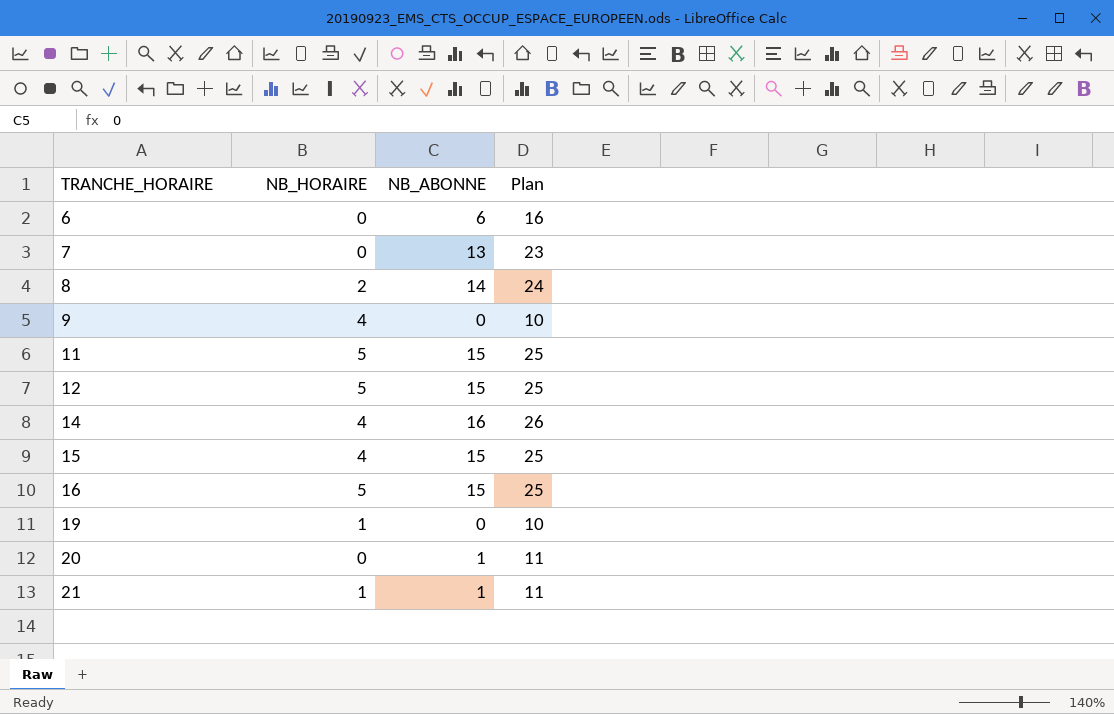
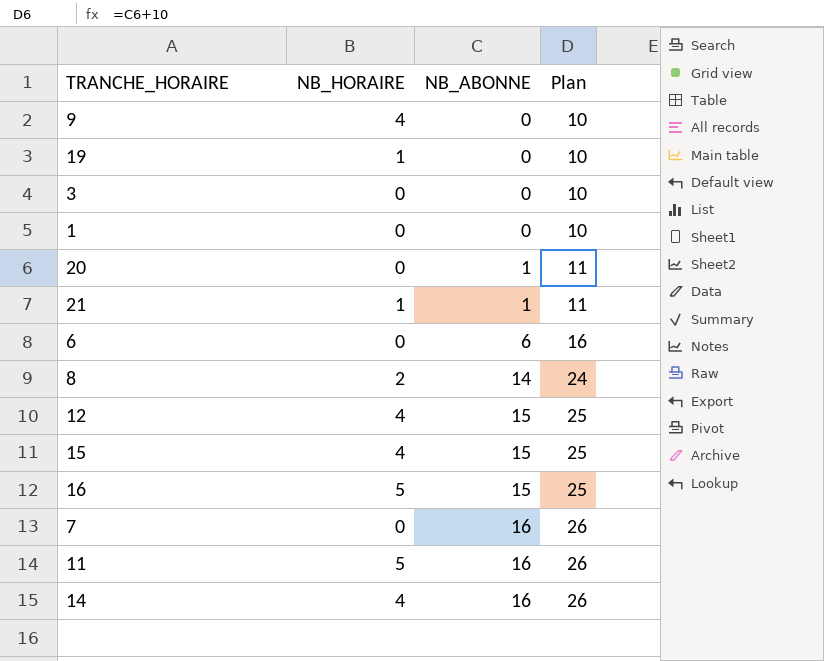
row order: TRANCHE_HORAIRE ascending -> NB_ABONNE ascending
row 3: none -> 0 | 0 | 10
row 1: none -> 0 | 0 | 10
12 | NB_HORAIRE: 5 -> 4
7 | NB_ABONNE: 13 -> 16
7 | Plan: 23 -> 26
11 | NB_ABONNE: 15 -> 16
11 | Plan: 25 -> 26

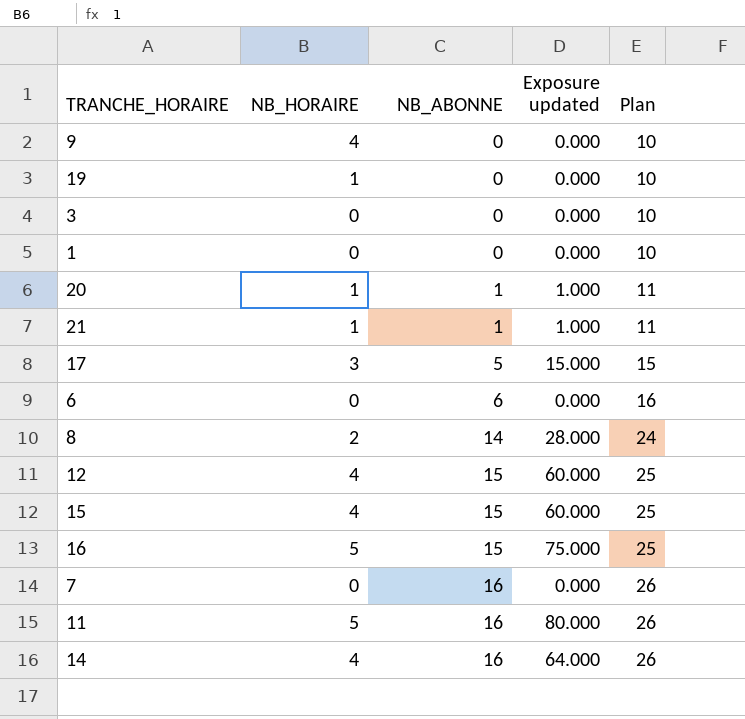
column Exposure updated | formula: none -> [NB_HORAIRE] * [NB_ABONNE]
20 | NB_HORAIRE: 0 -> 1
row 17: none -> 3 | 5 | 15.000 | 15

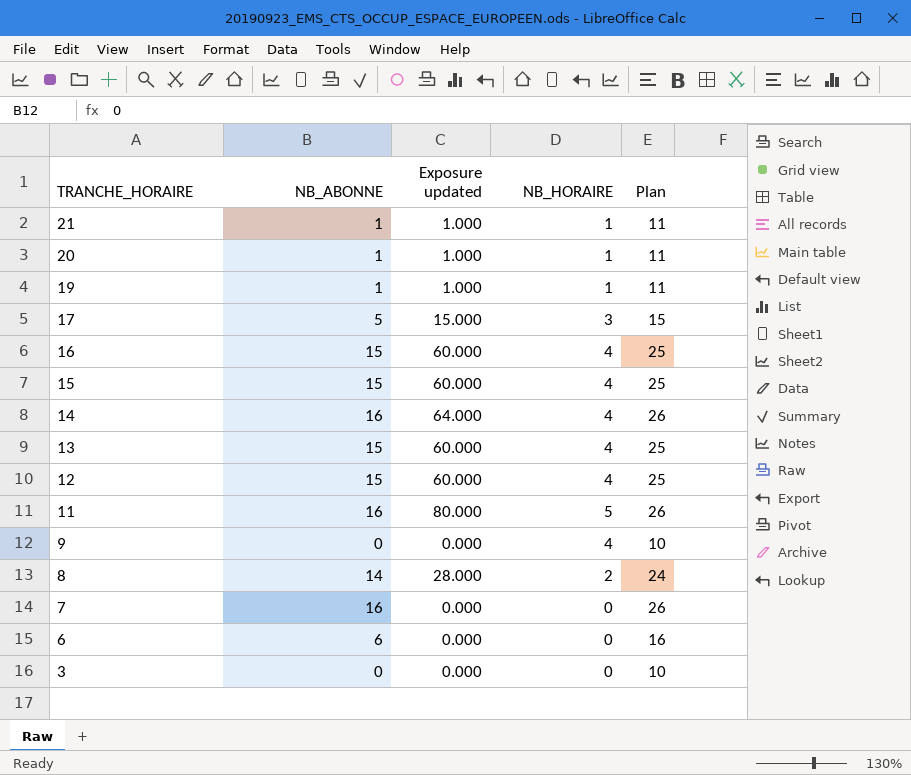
row order: NB_ABONNE ascending -> TRANCHE_HORAIRE descending
column NB_HORAIRE | position: 2 -> 4
row 1: 0 | 0 | 0.000 | 10 -> none
19 | NB_ABONNE: 0 -> 1
19 | Exposure updated: 0.000 -> 1.000
19 | Plan: 10 -> 11
16 | Exposure updated: 75.000 -> 60.000
16 | NB_HORAIRE: 5 -> 4
row 13: none -> 15 | 60.000 | 4 | 25

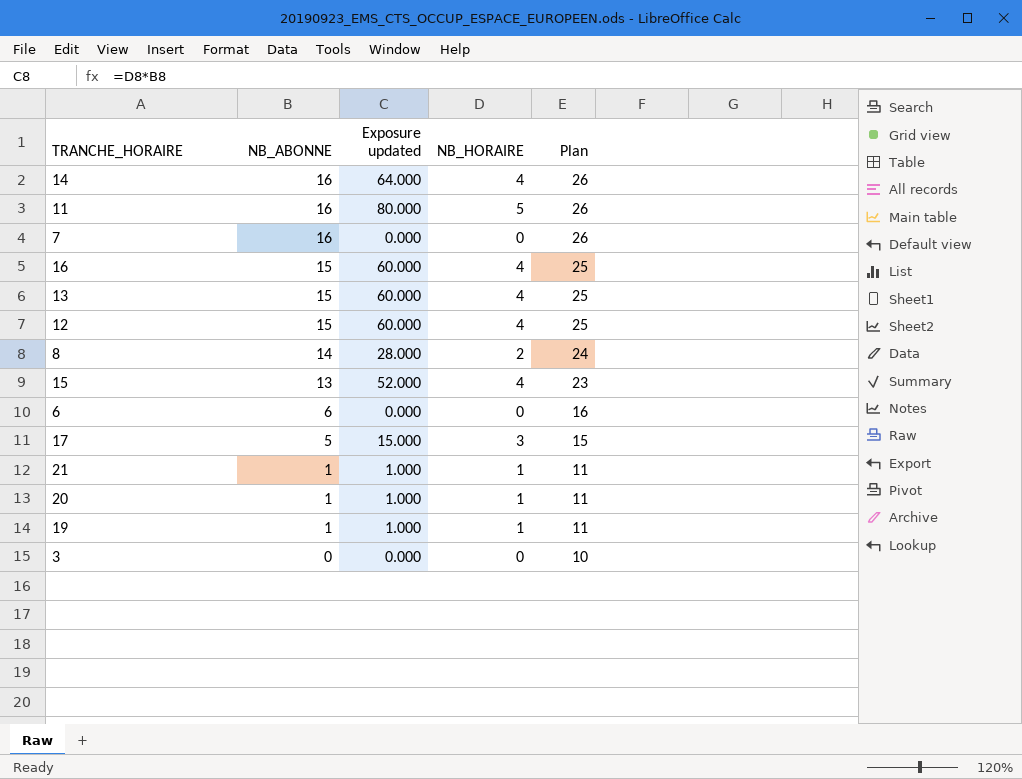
row order: TRANCHE_HORAIRE descending -> NB_ABONNE descending
row 9: 0 | 0.000 | 4 | 10 -> none
15 | NB_ABONNE: 15 -> 13
15 | Exposure updated: 60.000 -> 52.000
15 | Plan: 25 -> 23

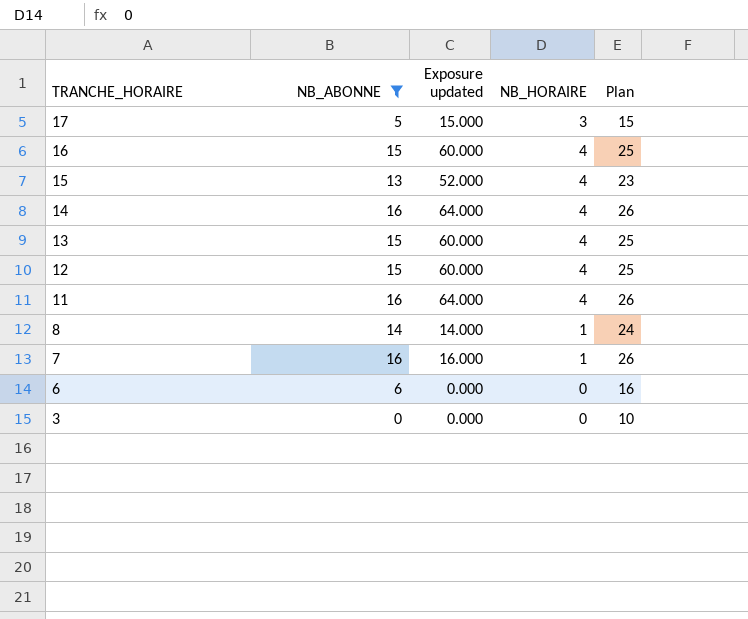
filter: none -> NB_ABONNE != 1
row order: NB_ABONNE descending -> TRANCHE_HORAIRE descending
11 | Exposure updated: 80.000 -> 64.000
11 | NB_HORAIRE: 5 -> 4
8 | Exposure updated: 28.000 -> 14.000
8 | NB_HORAIRE: 2 -> 1
7 | Exposure updated: 0.000 -> 16.000
7 | NB_HORAIRE: 0 -> 1

